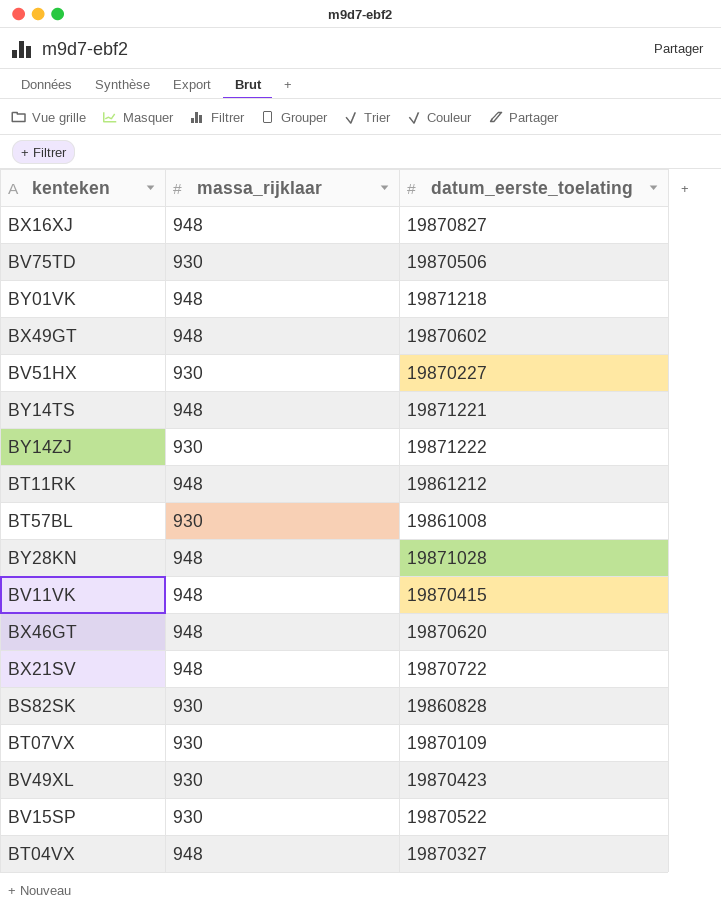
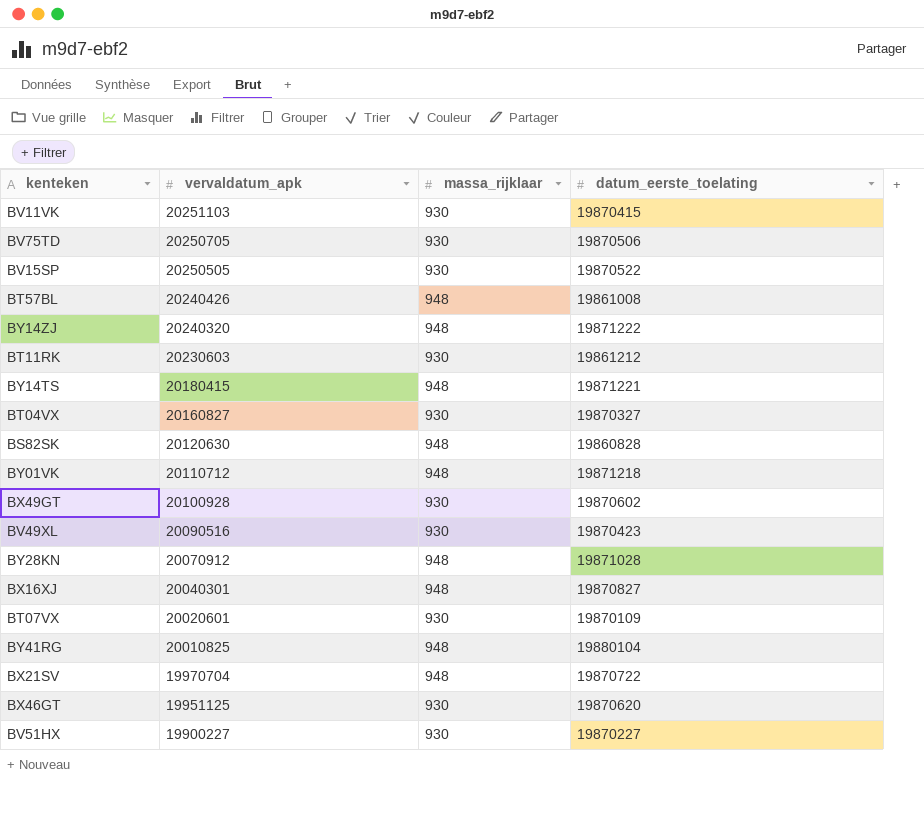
row order: none -> vervaldatum_apk descending
column vervaldatum_apk | position: none -> 2
BV11VK | massa_rijklaar: 948 -> 930
BT57BL | massa_rijklaar: 930 -> 948
BY14ZJ | massa_rijklaar: 930 -> 948
BT11RK | massa_rijklaar: 948 -> 930
BT04VX | massa_rijklaar: 948 -> 930
BS82SK | massa_rijklaar: 930 -> 948
BX49GT | massa_rijklaar: 948 -> 930
row BY41RG: none -> 20010825 | 948 | 19880104
BX46GT | massa_rijklaar: 948 -> 930

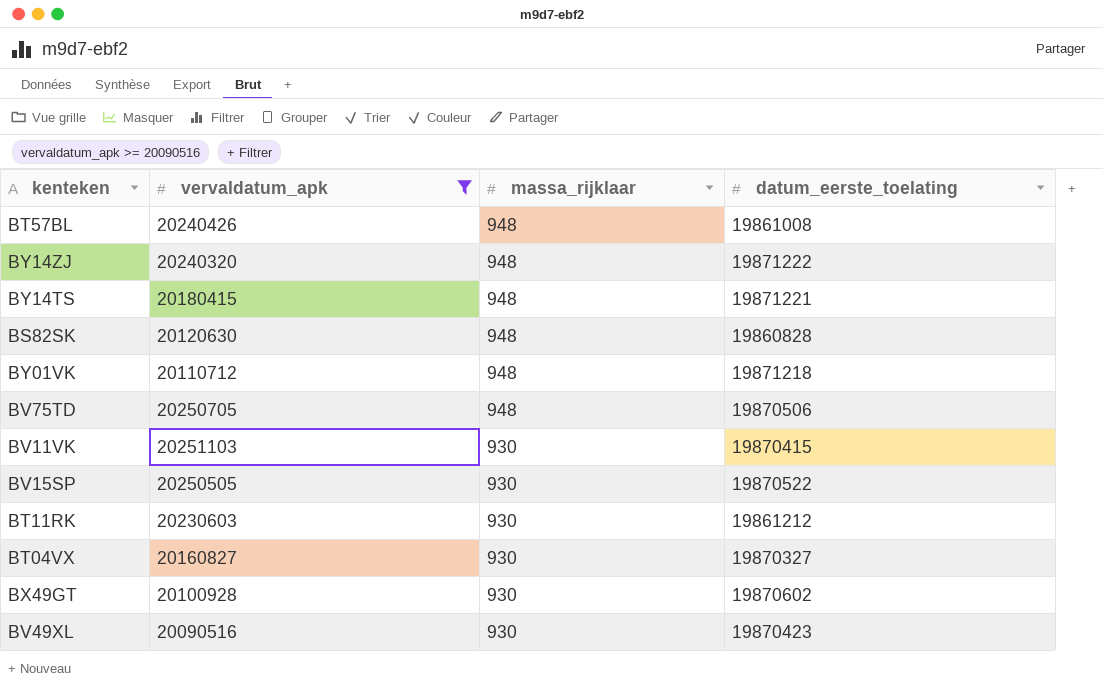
filter: none -> vervaldatum_apk >= 20090516
row order: vervaldatum_apk descending -> massa_rijklaar descending
BV75TD | massa_rijklaar: 930 -> 948

